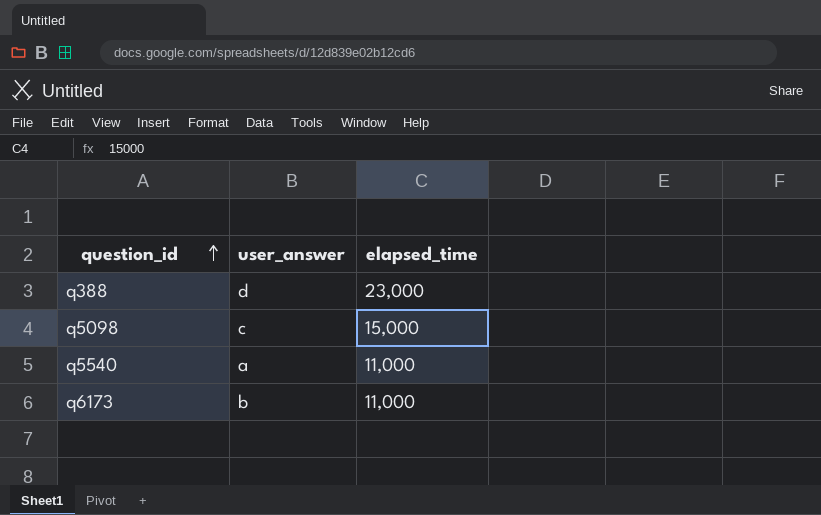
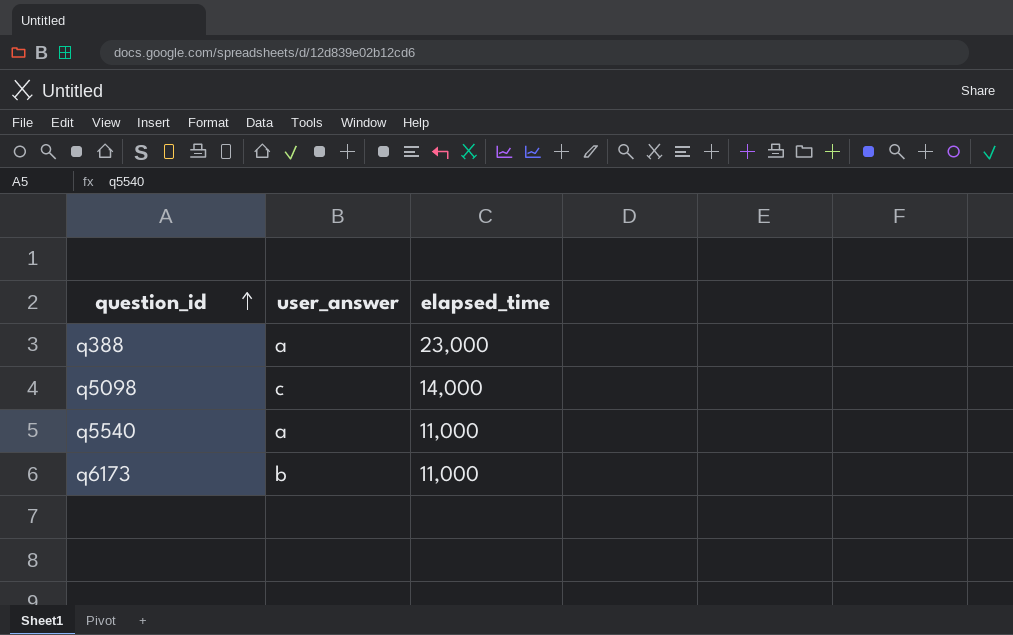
q388 | user_answer: d -> a
q5098 | elapsed_time: 15,000 -> 14,000

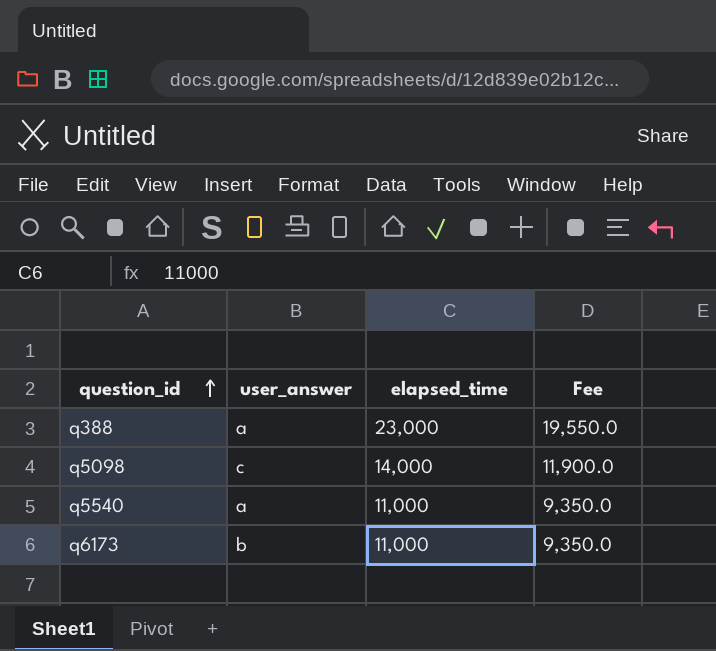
column Fee | formula: none -> [elapsed_time] * 0.85

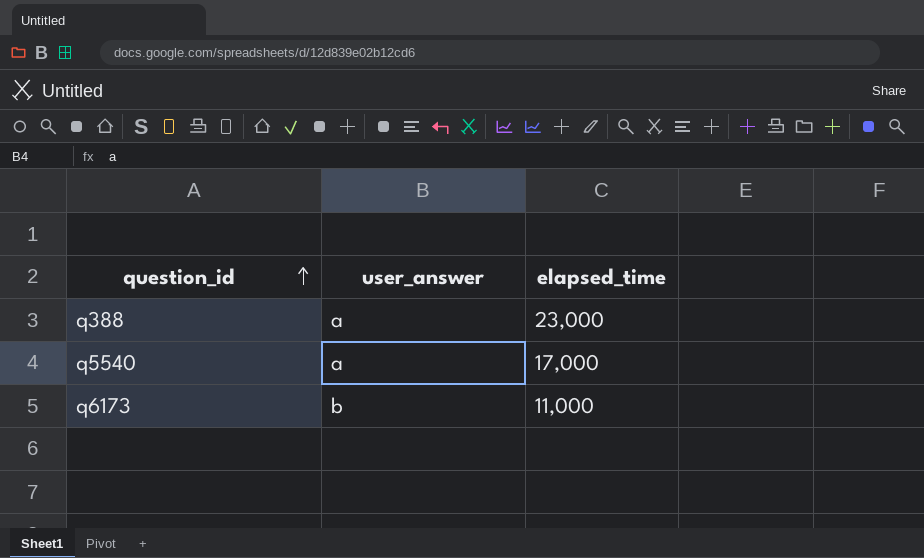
column Fee | formula: [elapsed_time] * 0.85 -> none
row q5098: c | 14,000 | 11,900.0 -> none
q5540 | elapsed_time: 11,000 -> 17,000

